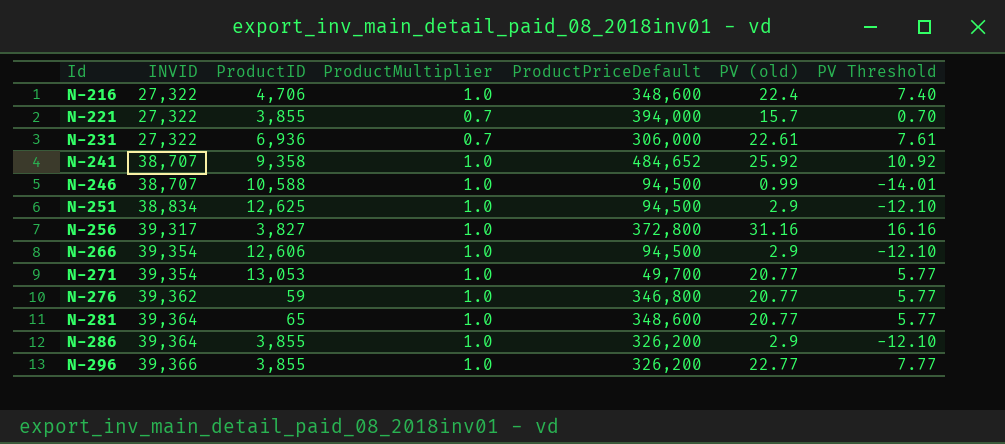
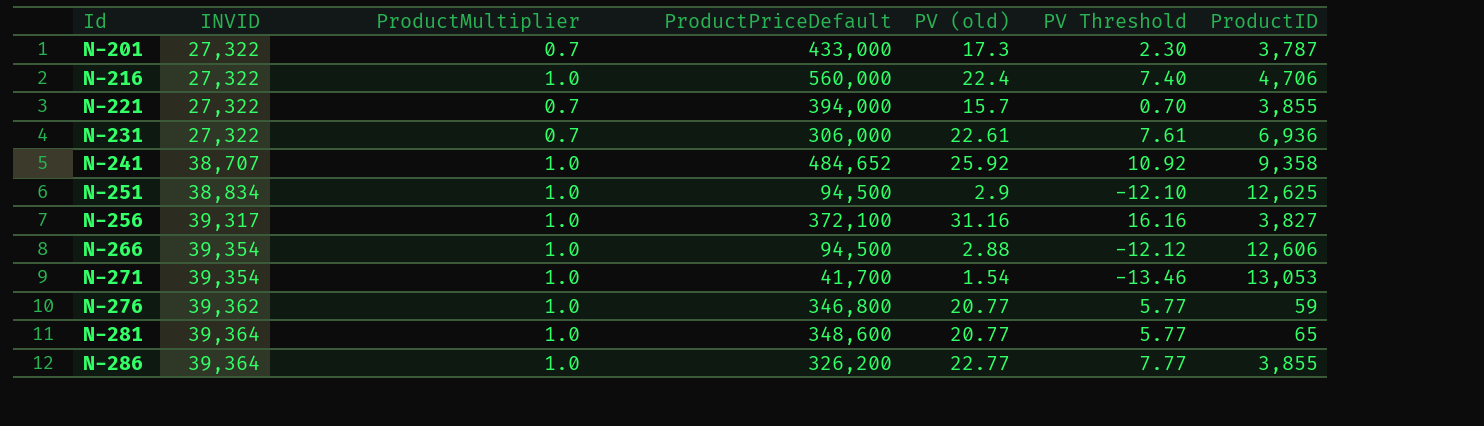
column ProductID | position: 3 -> 7
row N-246: 38,707 | 10,588 | 1.0 | 94,500 | 0.99 | -14.01 -> none
row N-296: 39,366 | 3,855 | 1.0 | 326,200 | 22.77 | 7.77 -> none
row N-201: none -> 27,322 | 0.7 | 433,000 | 17.3 | 2.30 | 3,787
N-216 | ProductPriceDefault: 348,600 -> 560,000
N-256 | ProductPriceDefault: 372,800 -> 372,100
N-266 | PV (old): 2.9 -> 2.88
N-266 | PV Threshold: -12.10 -> -12.12
N-271 | ProductPriceDefault: 49,700 -> 41,700
N-271 | PV (old): 20.77 -> 1.54
N-271 | PV Threshold: 5.77 -> -13.46
N-286 | PV (old): 2.9 -> 22.77
N-286 | PV Threshold: -12.10 -> 7.77

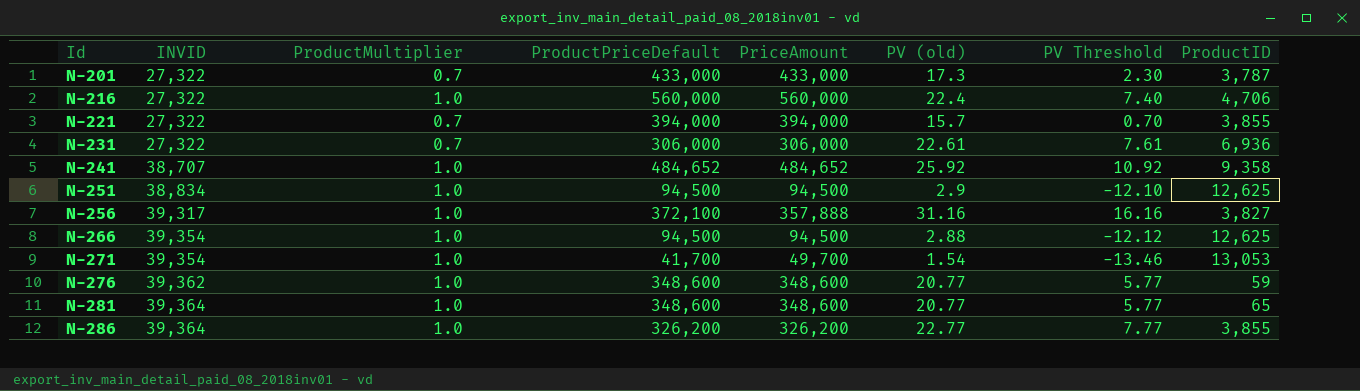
column PriceAmount | position: none -> 5
N-266 | ProductID: 12,606 -> 12,625
N-276 | ProductPriceDefault: 346,800 -> 348,600

